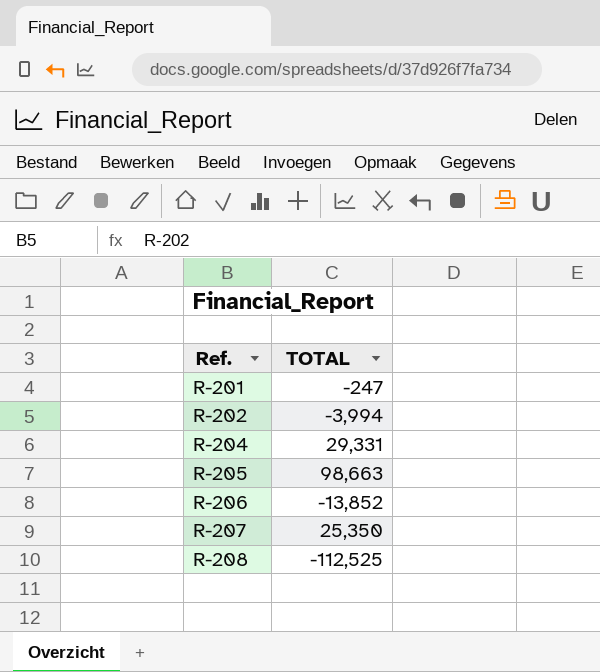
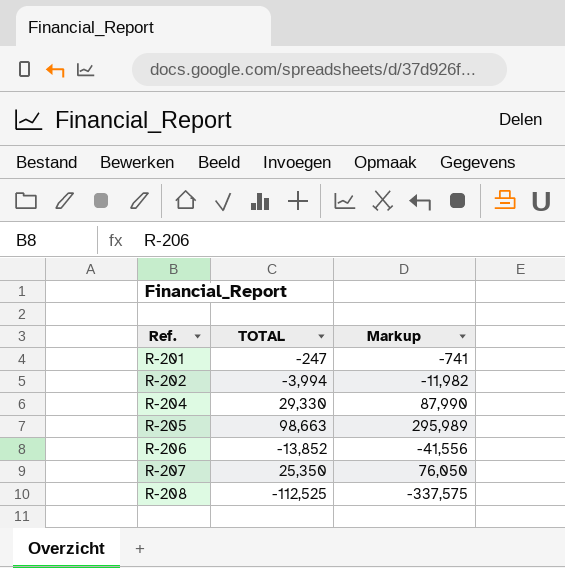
column Markup | formula: none -> [TOTAL] * 3
R-204 | TOTAL: 29,331 -> 29,330

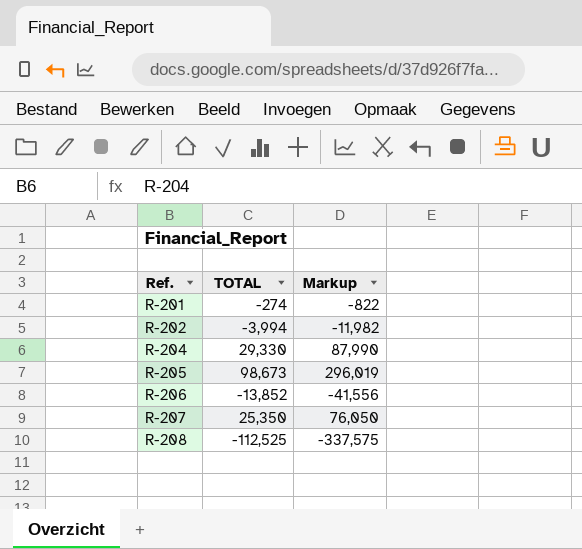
R-201 | TOTAL: -247 -> -274
R-201 | Markup: -741 -> -822
R-205 | TOTAL: 98,663 -> 98,673
R-205 | Markup: 295,989 -> 296,019

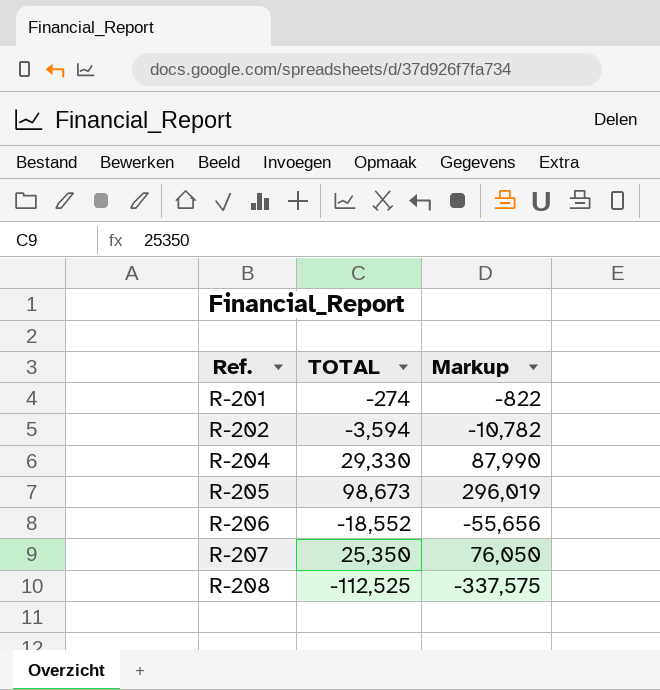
R-202 | TOTAL: -3,994 -> -3,594
R-202 | Markup: -11,982 -> -10,782
R-206 | TOTAL: -13,852 -> -18,552
R-206 | Markup: -41,556 -> -55,656

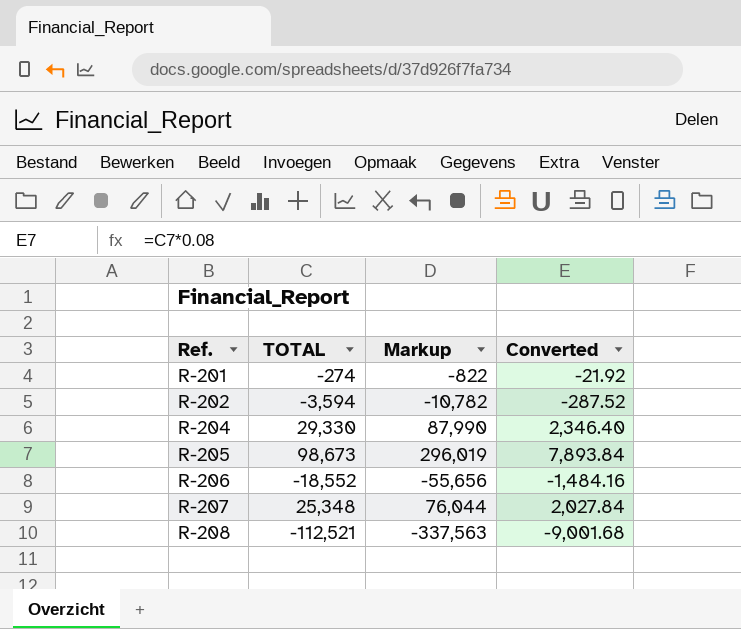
column Converted | formula: none -> [TOTAL] * 0.08
R-207 | TOTAL: 25,350 -> 25,348
R-207 | Markup: 76,050 -> 76,044
R-208 | TOTAL: -112,525 -> -112,521
R-208 | Markup: -337,575 -> -337,563

